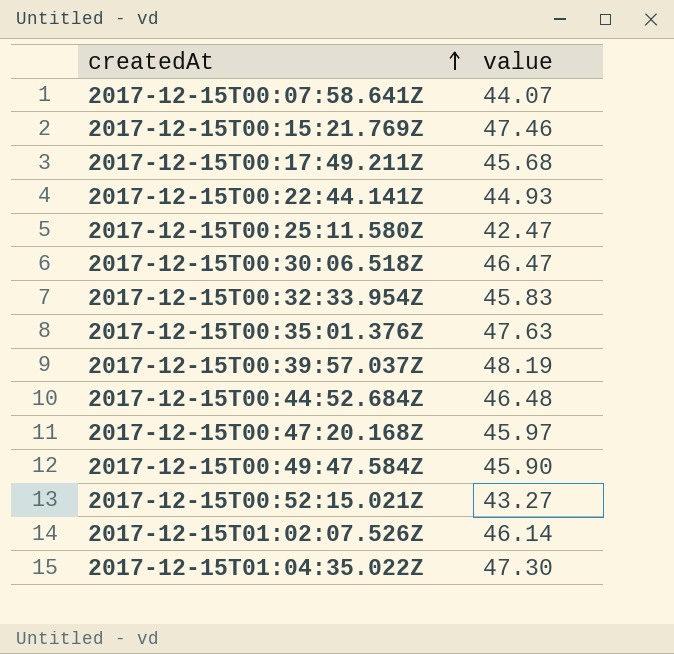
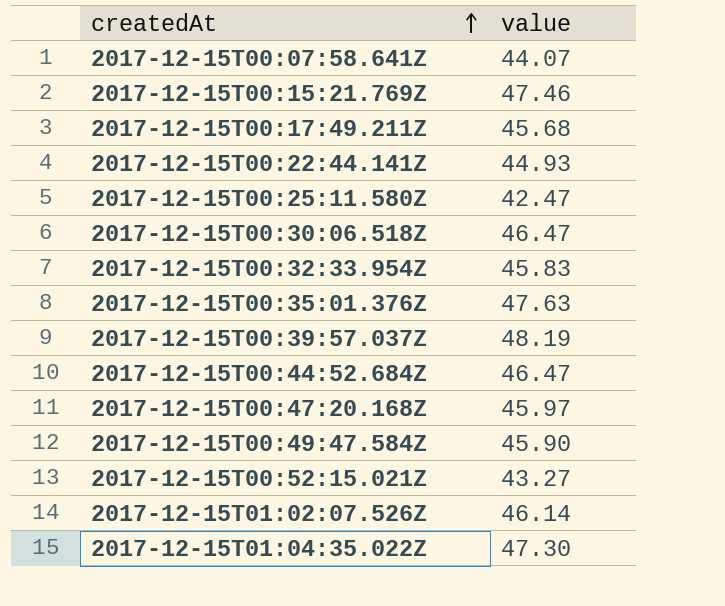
2017-12-15T00:44:52.684Z | value: 46.48 -> 46.47

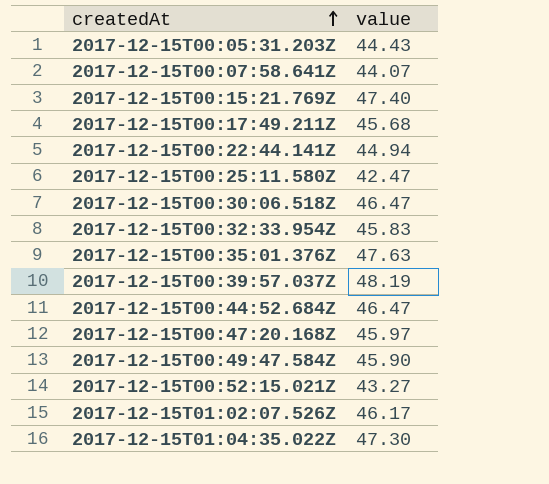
row 2017-12-15T00:05:31.203Z: none -> 44.43
2017-12-15T00:15:21.769Z | value: 47.46 -> 47.40
2017-12-15T00:22:44.141Z | value: 44.93 -> 44.94
2017-12-15T01:02:07.526Z | value: 46.14 -> 46.17

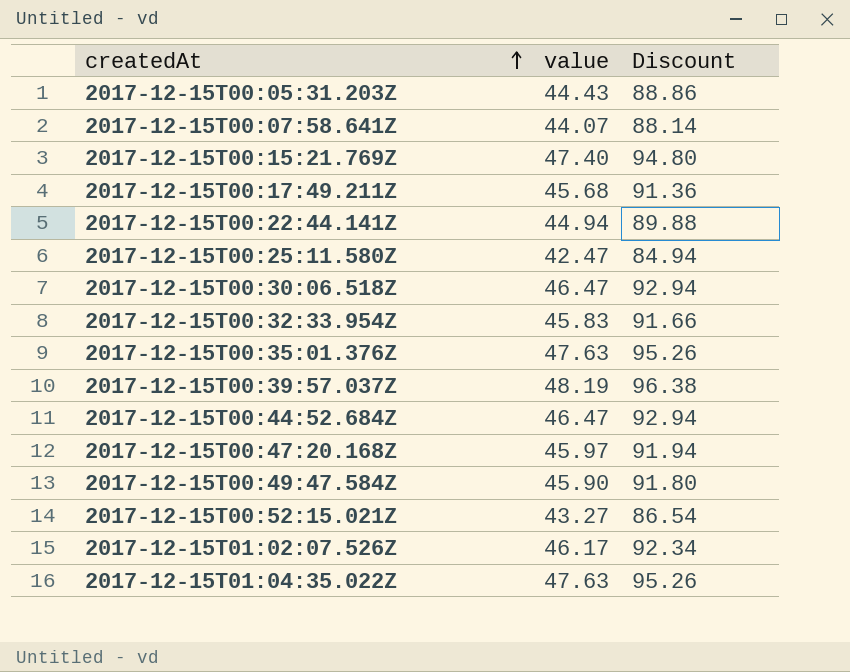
column Discount | formula: none -> [value] * 2
2017-12-15T01:04:35.022Z | value: 47.30 -> 47.63

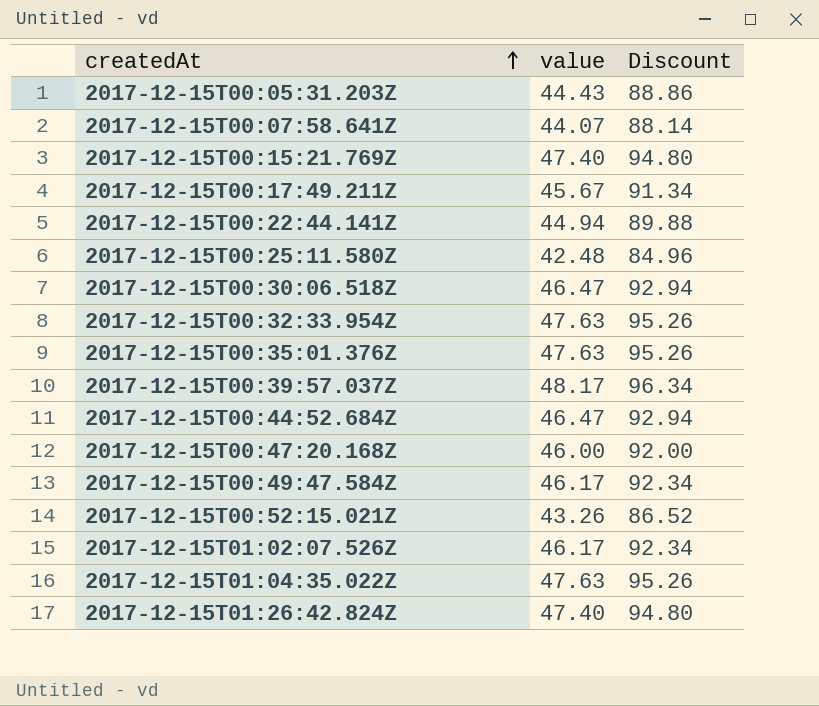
2017-12-15T00:17:49.211Z | value: 45.68 -> 45.67
2017-12-15T00:17:49.211Z | Discount: 91.36 -> 91.34
2017-12-15T00:25:11.580Z | value: 42.47 -> 42.48
2017-12-15T00:25:11.580Z | Discount: 84.94 -> 84.96
2017-12-15T00:32:33.954Z | value: 45.83 -> 47.63
2017-12-15T00:32:33.954Z | Discount: 91.66 -> 95.26
2017-12-15T00:39:57.037Z | value: 48.19 -> 48.17
2017-12-15T00:39:57.037Z | Discount: 96.38 -> 96.34
2017-12-15T00:47:20.168Z | value: 45.97 -> 46.00
2017-12-15T00:47:20.168Z | Discount: 91.94 -> 92.00
2017-12-15T00:49:47.584Z | value: 45.90 -> 46.17
2017-12-15T00:49:47.584Z | Discount: 91.80 -> 92.34
2017-12-15T00:52:15.021Z | value: 43.27 -> 43.26
2017-12-15T00:52:15.021Z | Discount: 86.54 -> 86.52
row 2017-12-15T01:26:42.824Z: none -> 47.40 | 94.80

